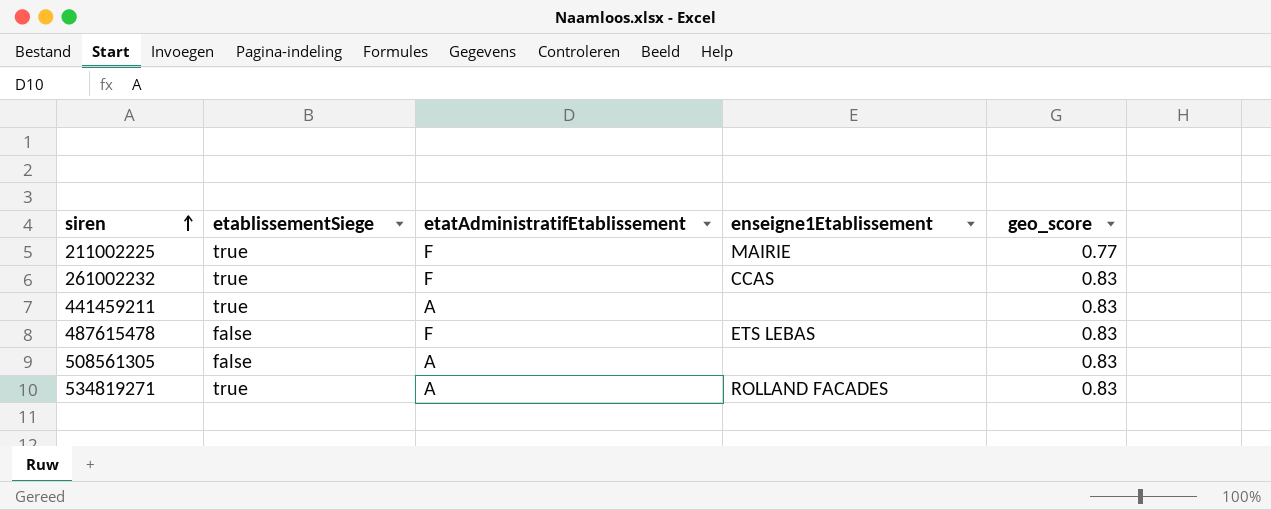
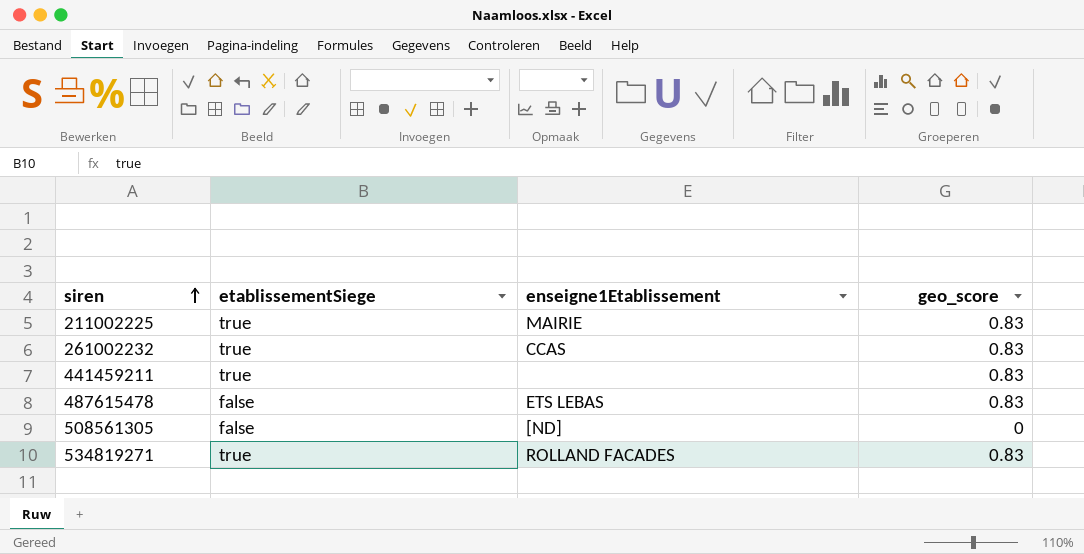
column etatAdministratifEtablissement | position: 3 -> none
211002225 | geo_score: 0.77 -> 0.83
508561305 | enseigne1Etablissement: none -> [ND]
508561305 | geo_score: 0.83 -> 0

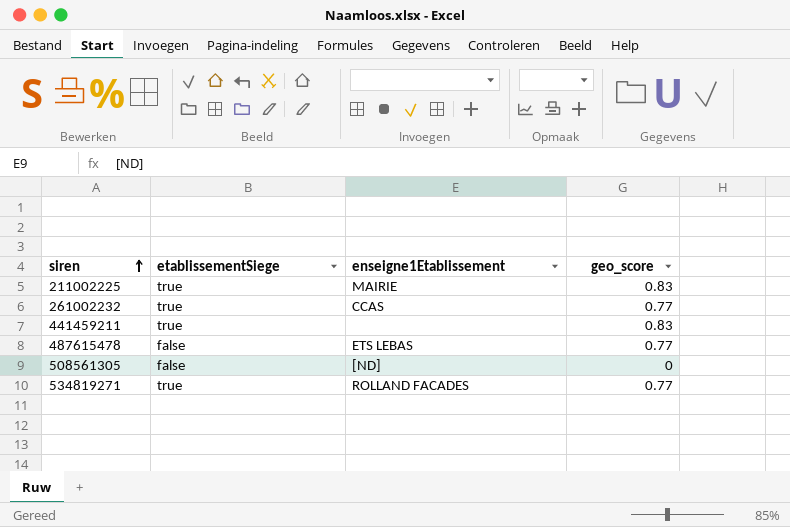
261002232 | geo_score: 0.83 -> 0.77
487615478 | geo_score: 0.83 -> 0.77
534819271 | geo_score: 0.83 -> 0.77

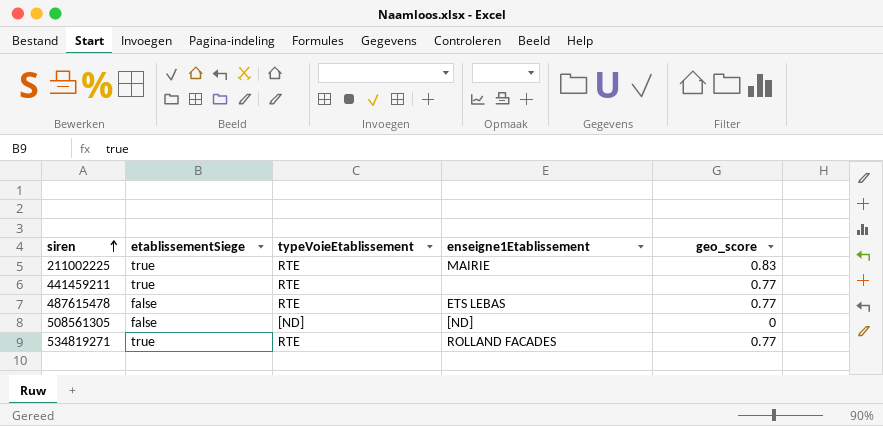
column typeVoieEtablissement | position: none -> 3
row 261002232: true | CCAS | 0.77 -> none
441459211 | geo_score: 0.83 -> 0.77

